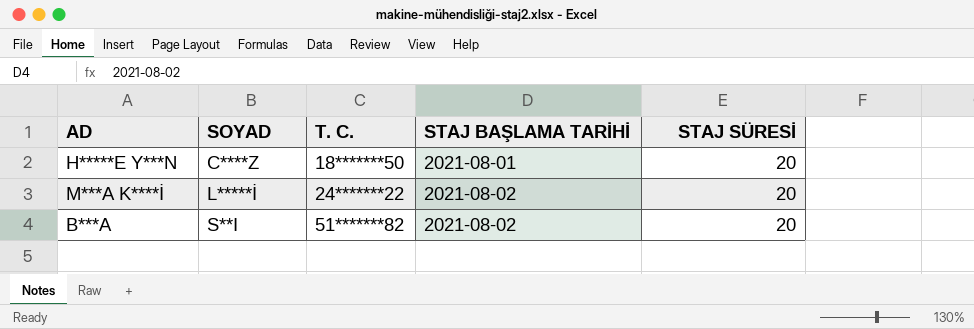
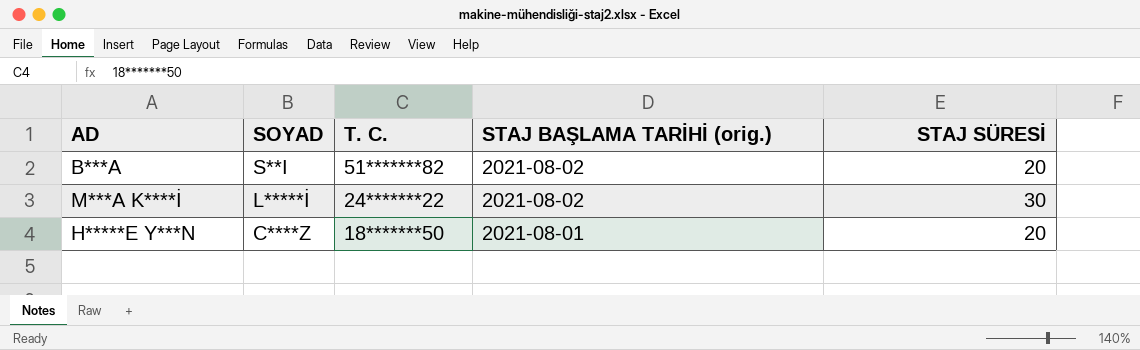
row order: SOYAD ascending -> SOYAD descending
column name: STAJ BAŞLAMA TARİHİ -> STAJ BAŞLAMA TARİHİ (orig.)
M***A K****İ | STAJ SÜRESİ: 20 -> 30

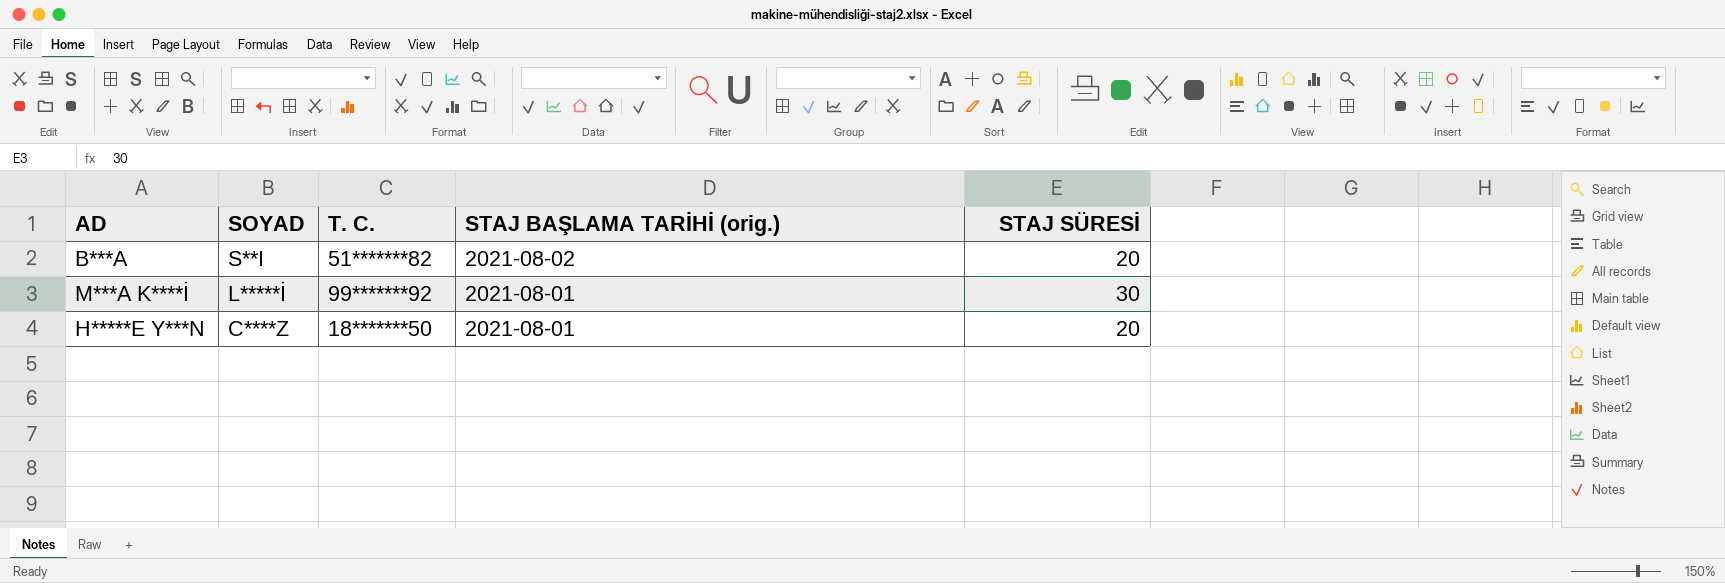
M***A K****İ | T. C.: 24*******22 -> 99*******92
M***A K****İ | STAJ BAŞLAMA TARİHİ (orig.): 2021-08-02 -> 2021-08-01

